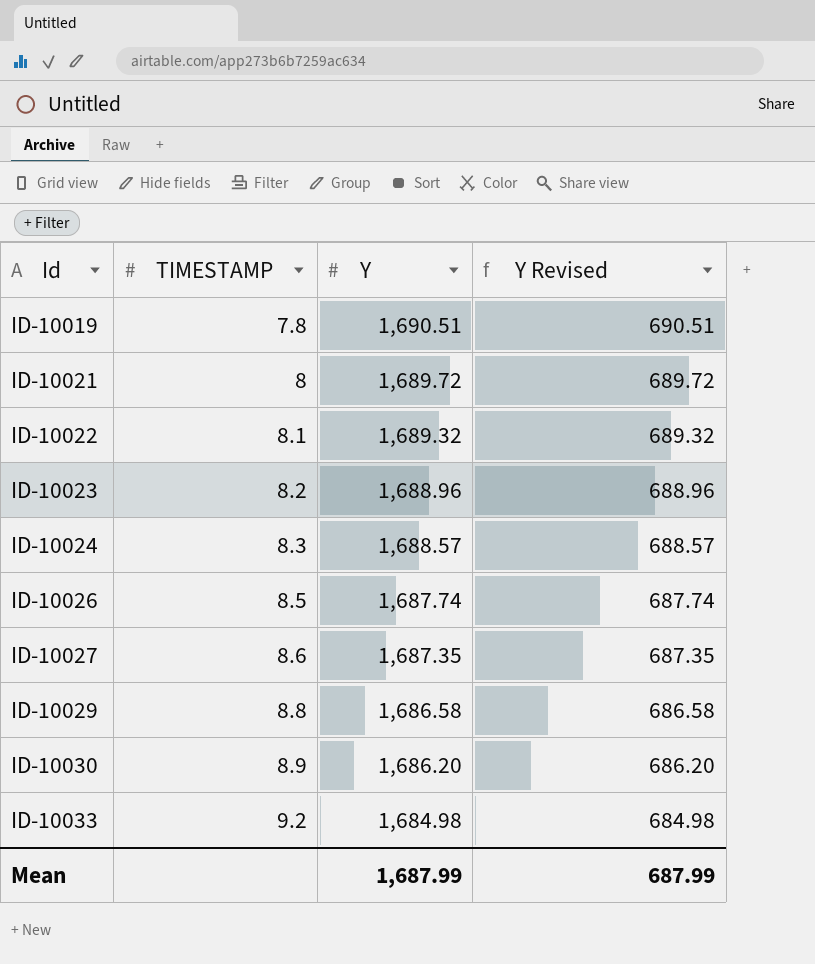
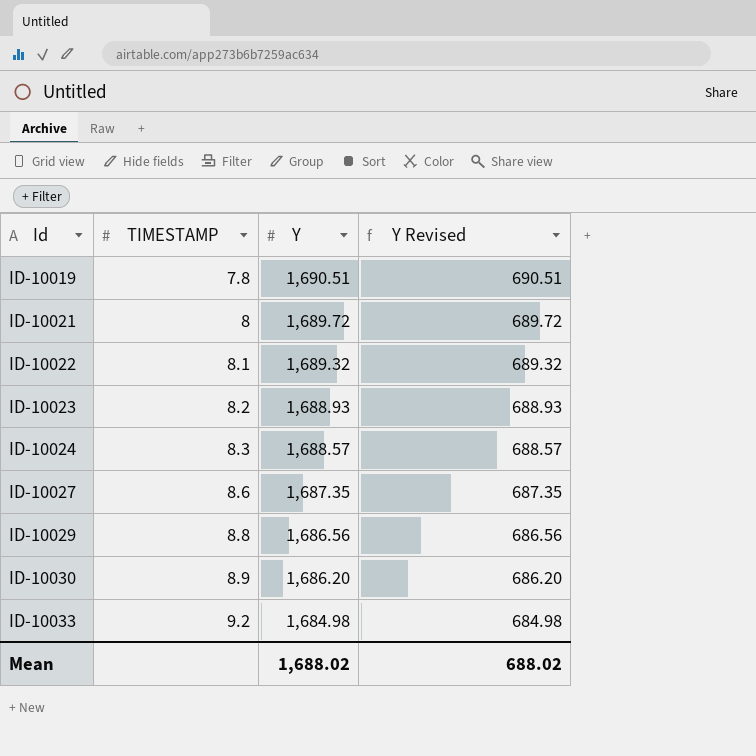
row ID-10026: 8.5 | 1,687.74 | 687.74 -> none
ID-10023 | Y: 1,688.96 -> 1,688.93
ID-10023 | Y Revised: 688.96 -> 688.93
ID-10029 | Y: 1,686.58 -> 1,686.56
ID-10029 | Y Revised: 686.58 -> 686.56
Mean | Y: 1,687.99 -> 1,688.02
Mean | Y Revised: 687.99 -> 688.02

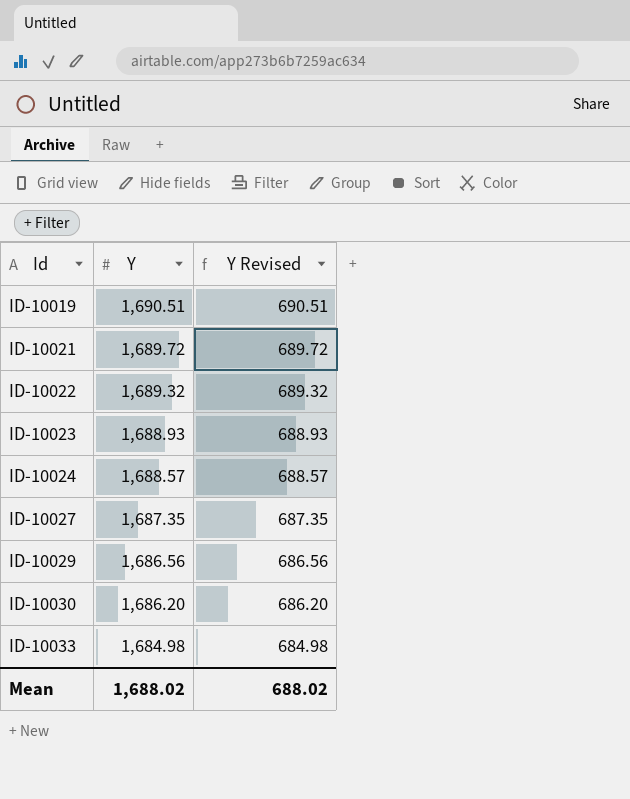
column TIMESTAMP | position: 2 -> none

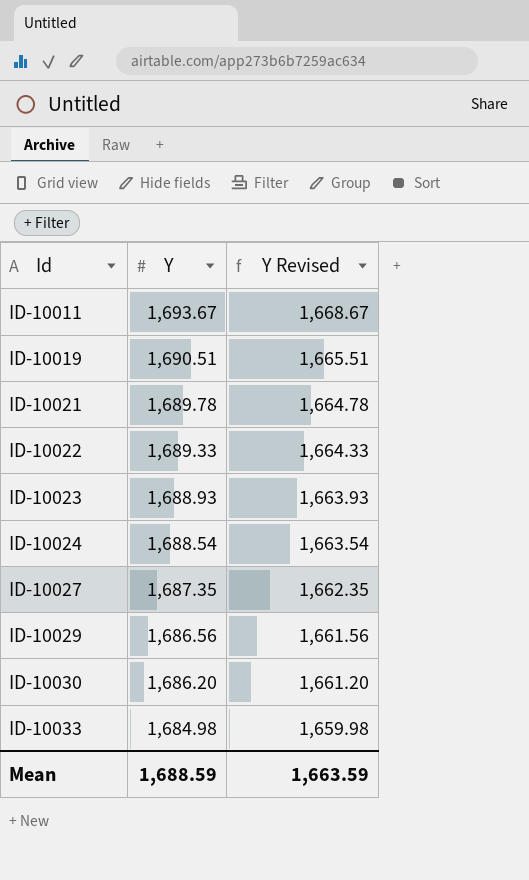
column Y Revised | formula: [Y] - 1000 -> [Y] - 25
row ID-10011: none -> 1,693.67 | 1,668.67
ID-10021 | Y: 1,689.72 -> 1,689.78
ID-10022 | Y: 1,689.32 -> 1,689.33
ID-10024 | Y: 1,688.57 -> 1,688.54
Mean | Y: 1,688.02 -> 1,688.59
Mean | Y Revised: 688.02 -> 1,663.59

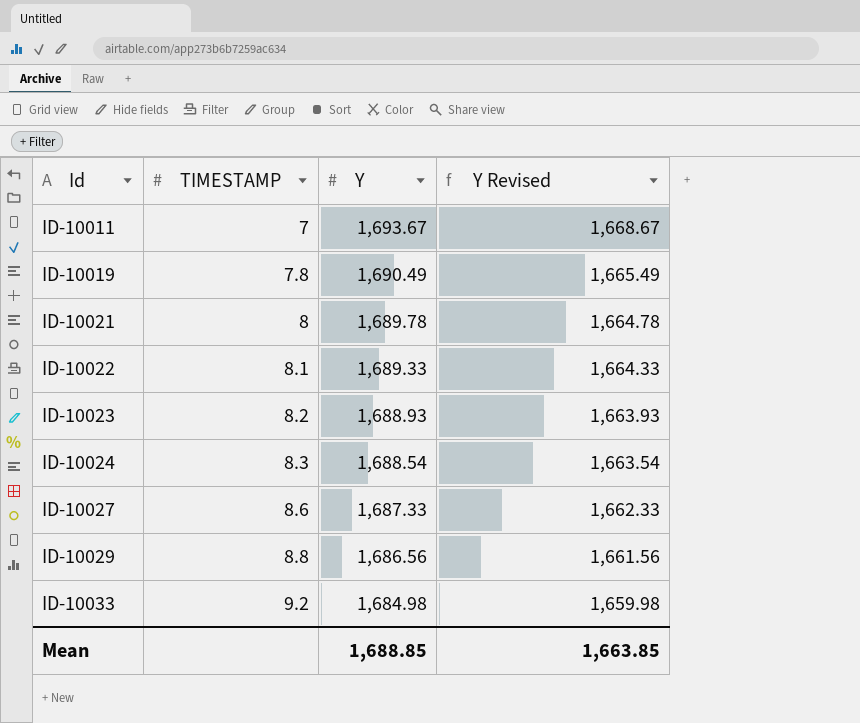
column TIMESTAMP | position: none -> 2
row ID-10030: 1,686.20 | 1,661.20 -> none
ID-10019 | Y: 1,690.51 -> 1,690.49
ID-10019 | Y Revised: 1,665.51 -> 1,665.49
ID-10027 | Y: 1,687.35 -> 1,687.33
ID-10027 | Y Revised: 1,662.35 -> 1,662.33
Mean | Y: 1,688.59 -> 1,688.85
Mean | Y Revised: 1,663.59 -> 1,663.85

